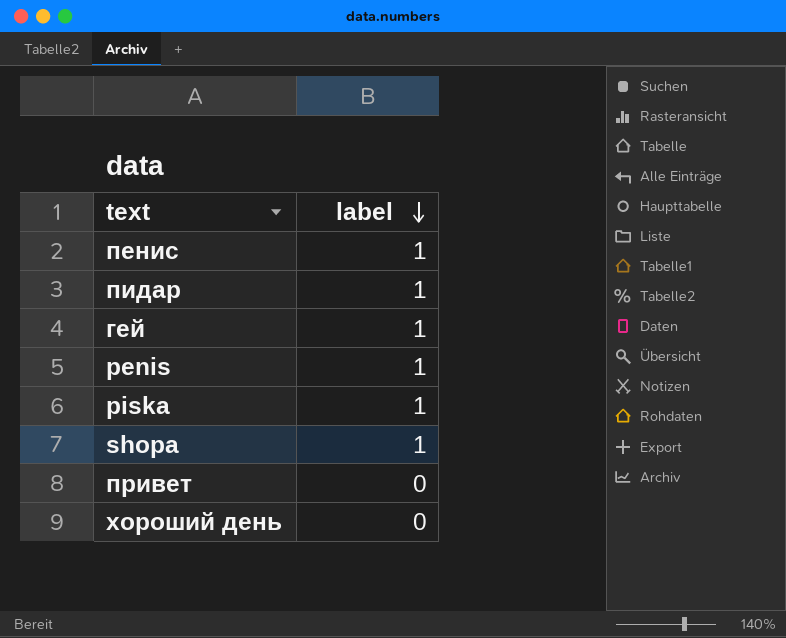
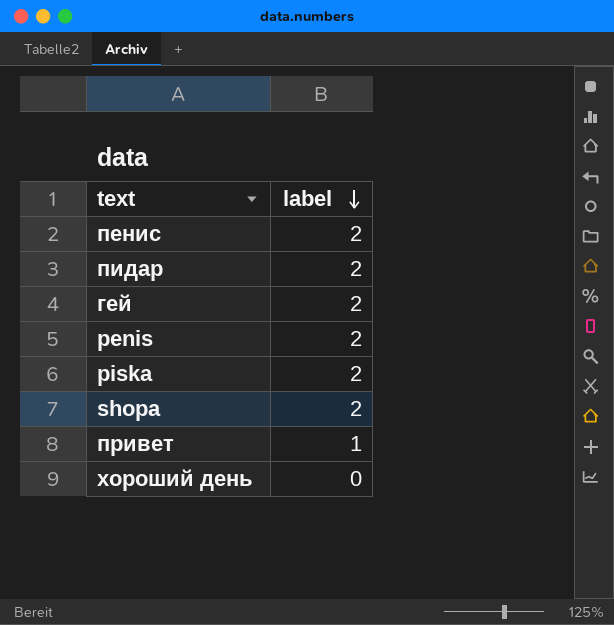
пенис | label: 1 -> 2
пидар | label: 1 -> 2
гей | label: 1 -> 2
penis | label: 1 -> 2
piska | label: 1 -> 2
shopa | label: 1 -> 2
привет | label: 0 -> 1

